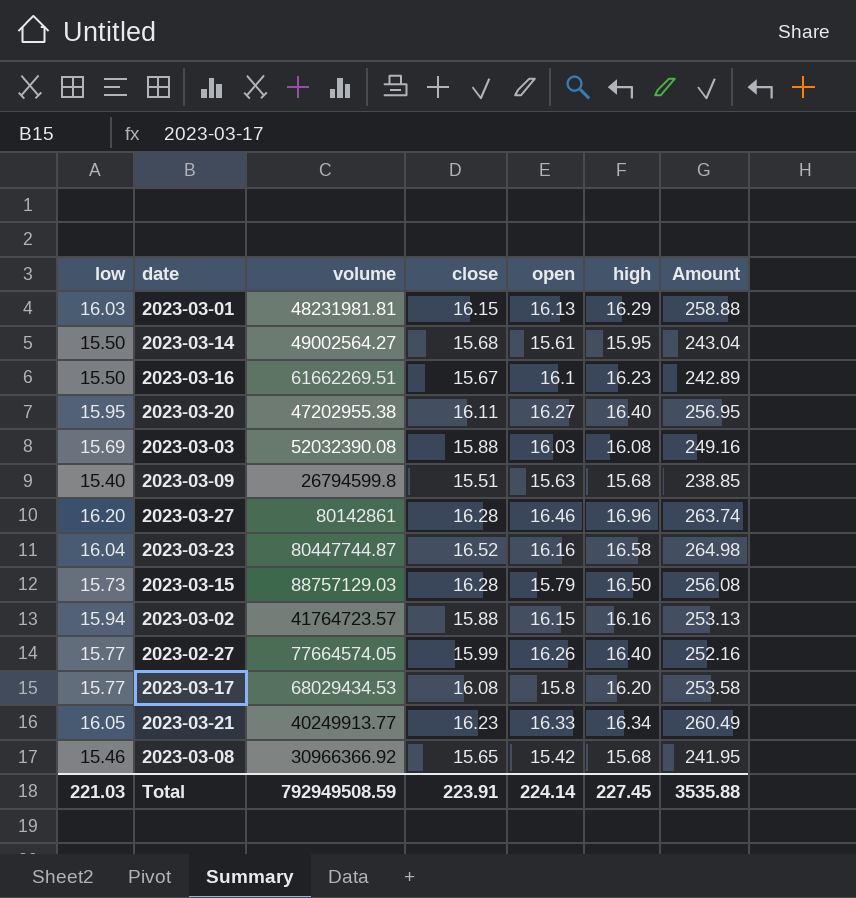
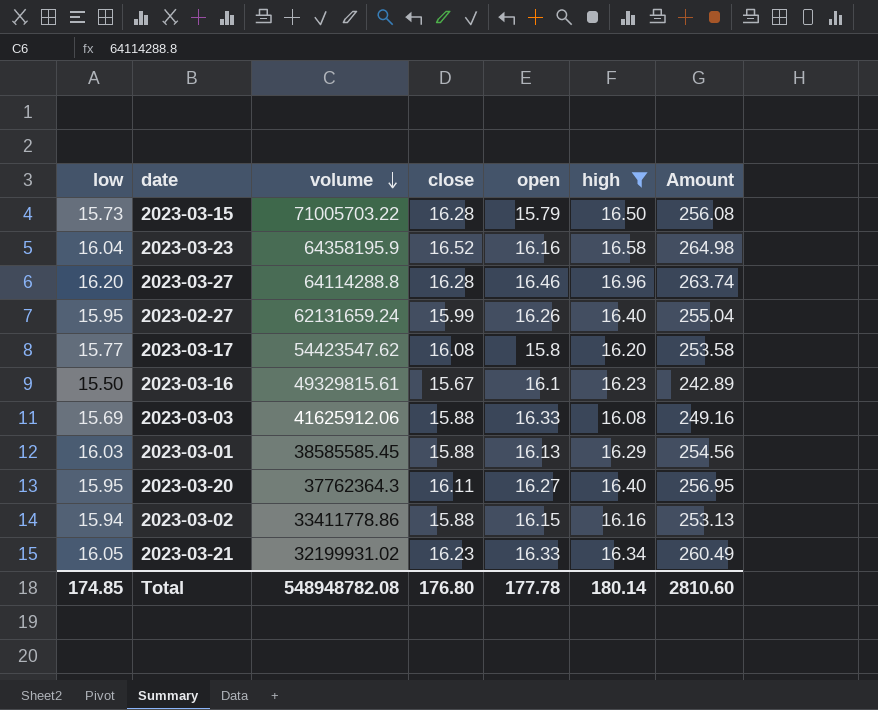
filter: none -> high >= 16.08
row order: none -> volume descending
2023-03-15 | volume: 88757129.03 -> 71005703.22
2023-03-23 | volume: 80447744.87 -> 64358195.9
2023-03-27 | volume: 80142861 -> 64114288.8
2023-02-27 | low: 15.77 -> 15.95
2023-02-27 | volume: 77664574.05 -> 62131659.24
2023-02-27 | Amount: 252.16 -> 255.04
2023-03-17 | volume: 68029434.53 -> 54423547.62
2023-03-16 | volume: 61662269.51 -> 49329815.61
2023-03-03 | volume: 52032390.08 -> 41625912.06
2023-03-03 | open: 16.03 -> 16.33
2023-03-01 | volume: 48231981.81 -> 38585585.45
2023-03-01 | close: 16.15 -> 15.88
2023-03-01 | Amount: 258.88 -> 254.56
2023-03-20 | volume: 47202955.38 -> 37762364.3
2023-03-02 | volume: 41764723.57 -> 33411778.86
2023-03-21 | volume: 40249913.77 -> 32199931.02
Total | low: 221.03 -> 174.85
Total | volume: 792949508.59 -> 548948782.08
Total | close: 223.91 -> 176.80
Total | open: 224.14 -> 177.78
Total | high: 227.45 -> 180.14
Total | Amount: 3535.88 -> 2810.60

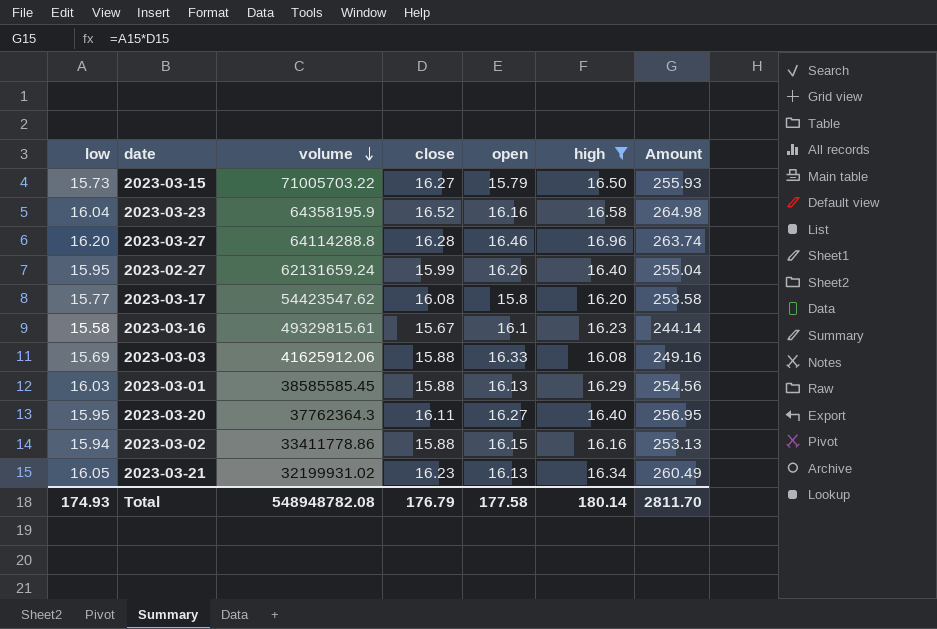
2023-03-15 | close: 16.28 -> 16.27
2023-03-15 | Amount: 256.08 -> 255.93
2023-03-16 | low: 15.50 -> 15.58
2023-03-16 | Amount: 242.89 -> 244.14
2023-03-21 | open: 16.33 -> 16.13
Total | low: 174.85 -> 174.93
Total | close: 176.80 -> 176.79
Total | open: 177.78 -> 177.58
Total | Amount: 2810.60 -> 2811.70

